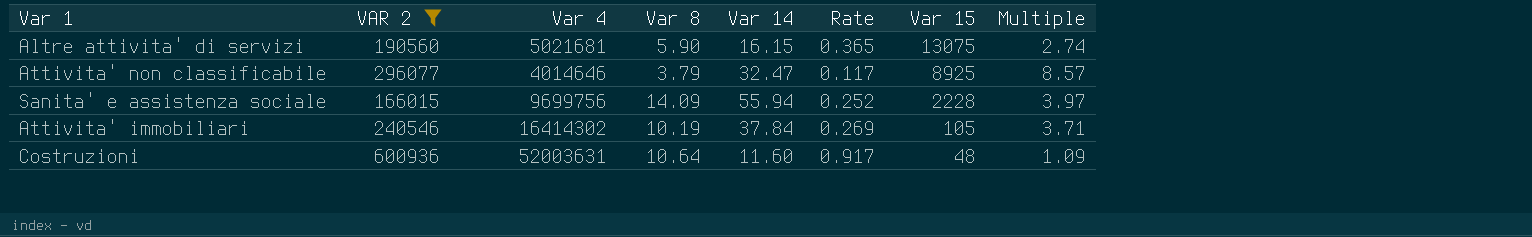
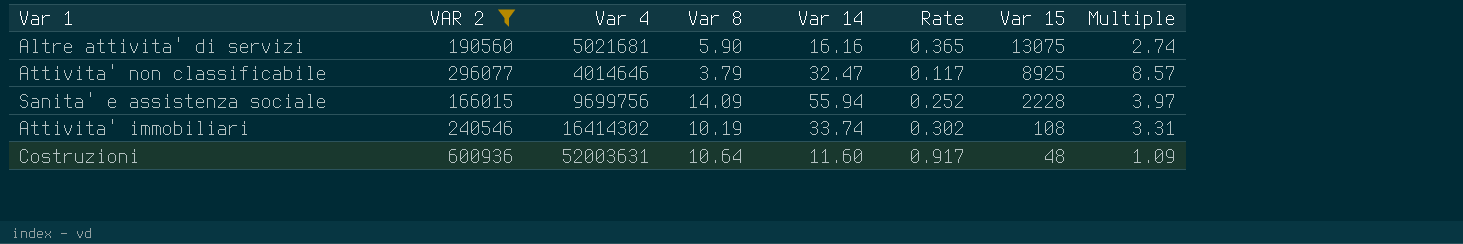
Altre attivita' di servizi | Var 14: 16.15 -> 16.16
Attivita' immobiliari | Var 14: 37.84 -> 33.74
Attivita' immobiliari | Rate: 0.269 -> 0.302
Attivita' immobiliari | Var 15: 105 -> 108
Attivita' immobiliari | Multiple: 3.71 -> 3.31

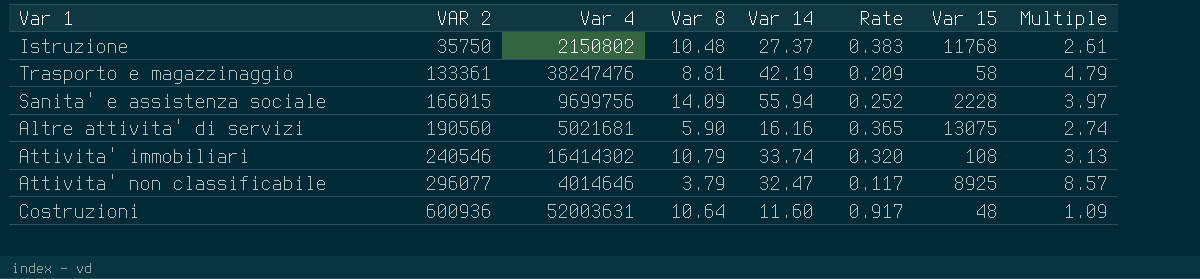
filter: VAR 2 >= 166015 -> none
row order: Var 15 descending -> VAR 2 ascending
Attivita' immobiliari | Var 8: 10.19 -> 10.79
Attivita' immobiliari | Rate: 0.302 -> 0.320
Attivita' immobiliari | Multiple: 3.31 -> 3.13

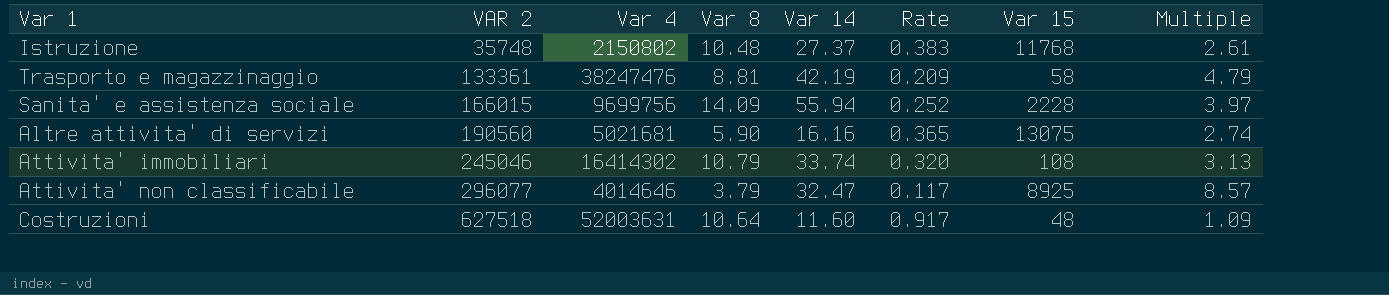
Istruzione | VAR 2: 35750 -> 35748
Attivita' immobiliari | VAR 2: 240546 -> 245046
Costruzioni | VAR 2: 600936 -> 627518

